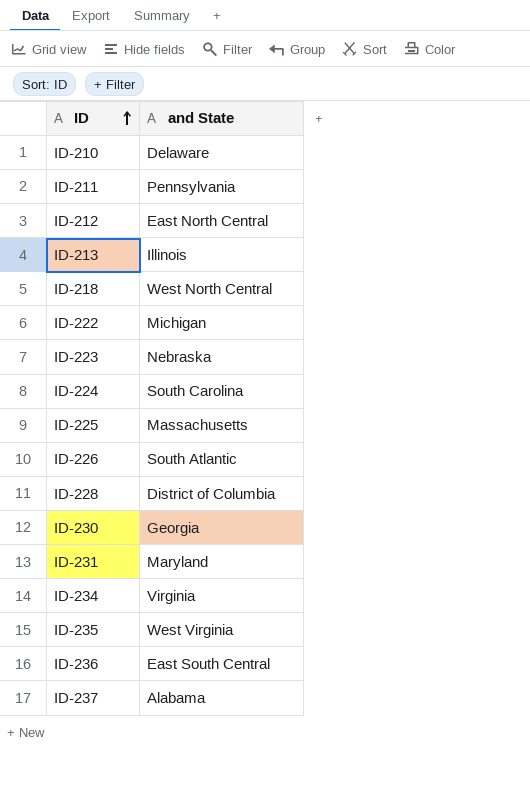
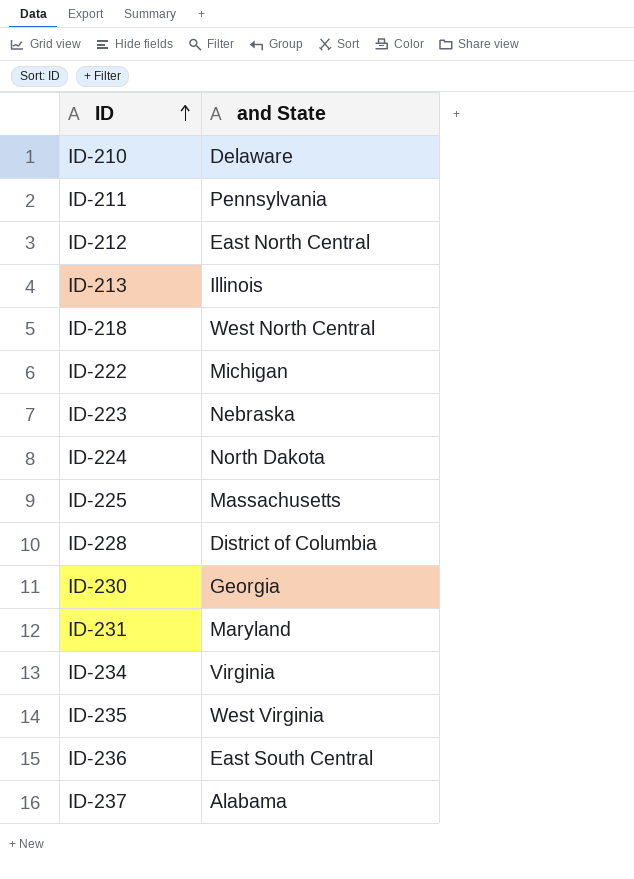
row ID-226: South Atlantic -> none
ID-224 | and State: South Carolina -> North Dakota

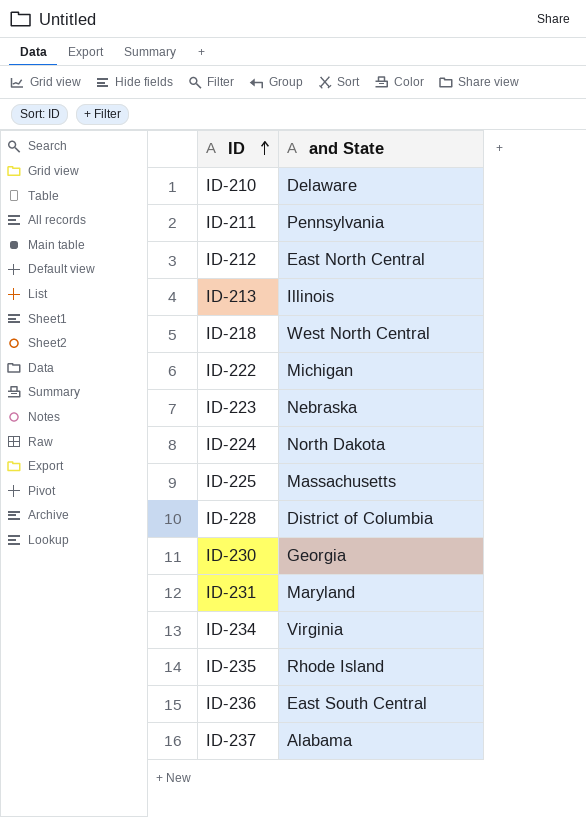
ID-235 | and State: West Virginia -> Rhode Island

